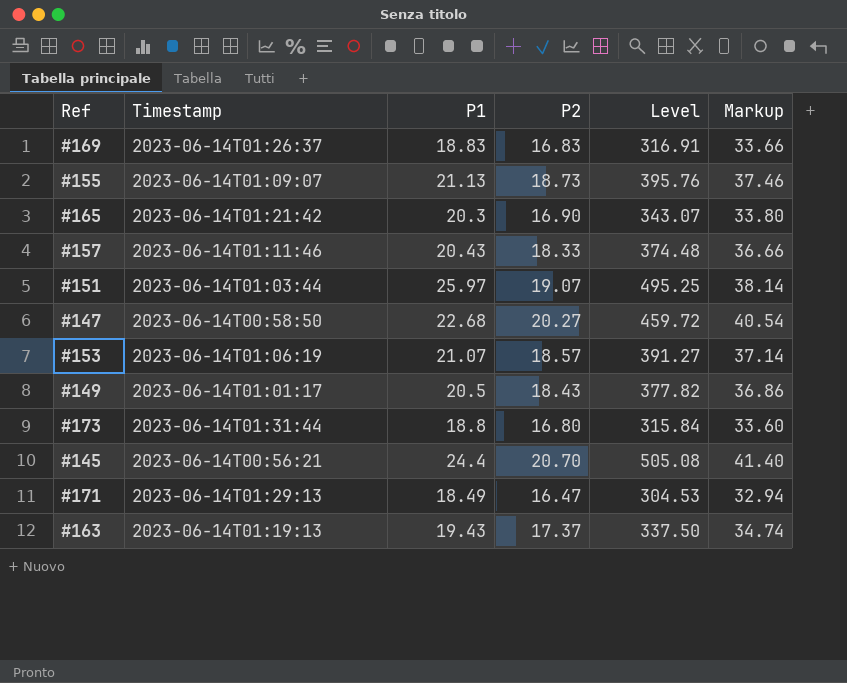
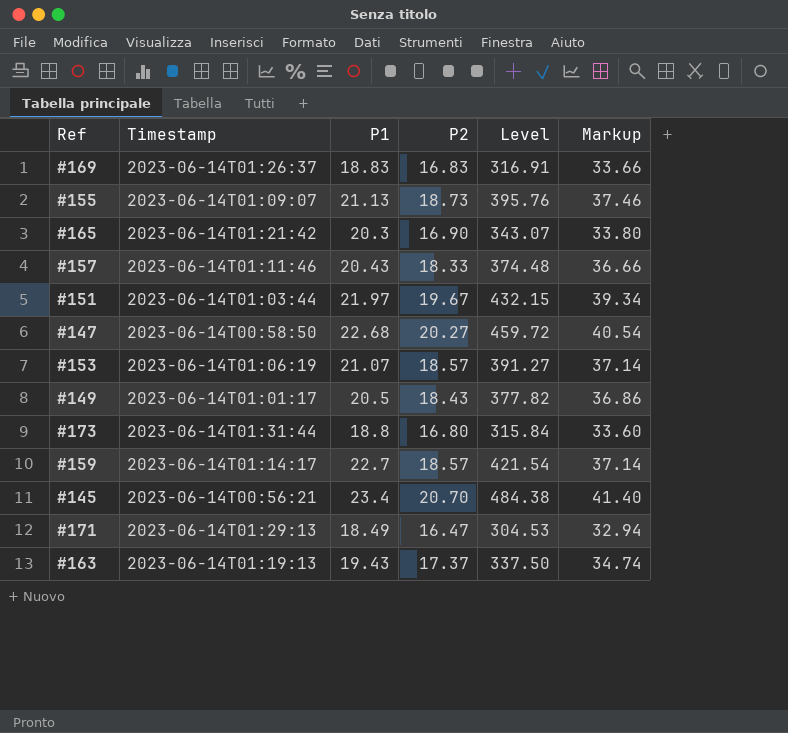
#151 | P1: 25.97 -> 21.97
#151 | P2: 19.07 -> 19.67
#151 | Level: 495.25 -> 432.15
#151 | Markup: 38.14 -> 39.34
row #159: none -> 2023-06-14T01:14:17 | 22.7 | 18.57 | 421.54 | 37.14
#145 | P1: 24.4 -> 23.4
#145 | Level: 505.08 -> 484.38

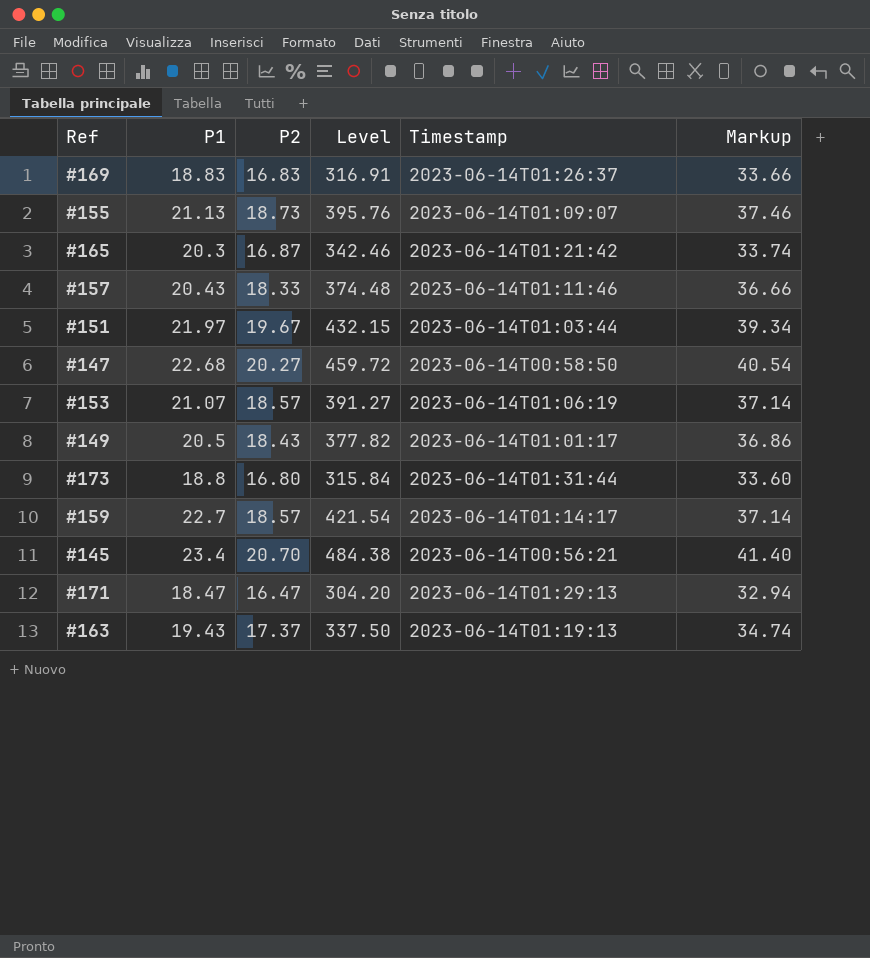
column Timestamp | position: 2 -> 5
#165 | P2: 16.90 -> 16.87
#165 | Level: 343.07 -> 342.46
#165 | Markup: 33.80 -> 33.74
#171 | P1: 18.49 -> 18.47
#171 | Level: 304.53 -> 304.20

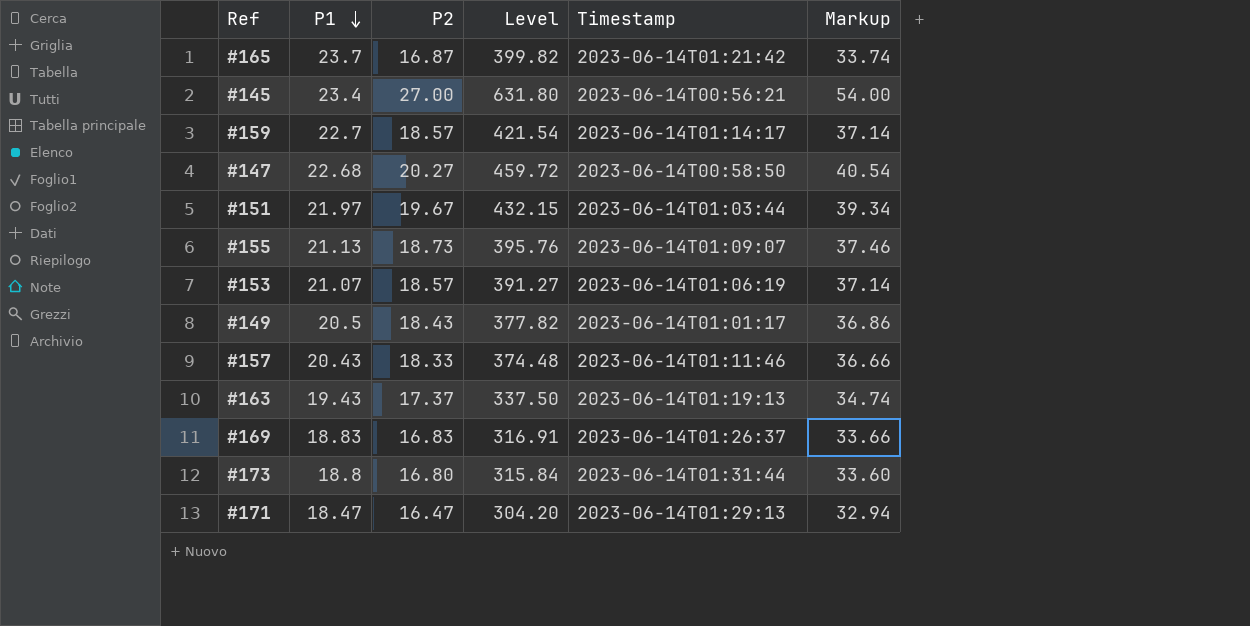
row order: none -> P1 descending
#165 | P1: 20.3 -> 23.7
#165 | Level: 342.46 -> 399.82
#145 | P2: 20.70 -> 27.00
#145 | Level: 484.38 -> 631.80
#145 | Markup: 41.40 -> 54.00

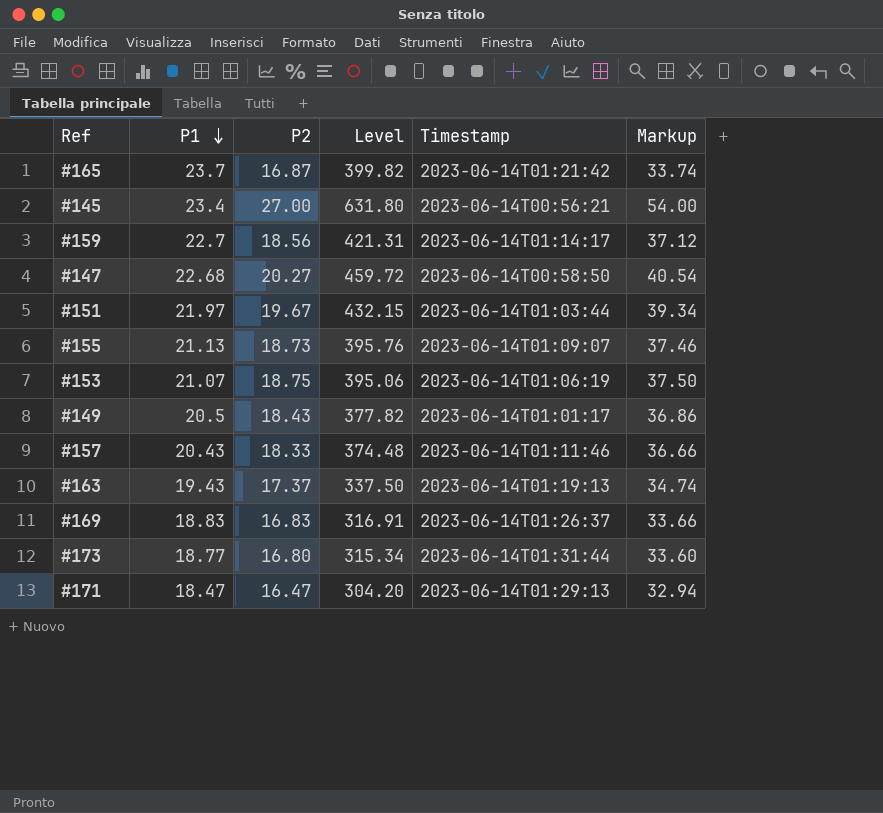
#159 | P2: 18.57 -> 18.56
#159 | Level: 421.54 -> 421.31
#159 | Markup: 37.14 -> 37.12
#153 | P2: 18.57 -> 18.75
#153 | Level: 391.27 -> 395.06
#153 | Markup: 37.14 -> 37.50
#173 | P1: 18.8 -> 18.77
#173 | Level: 315.84 -> 315.34

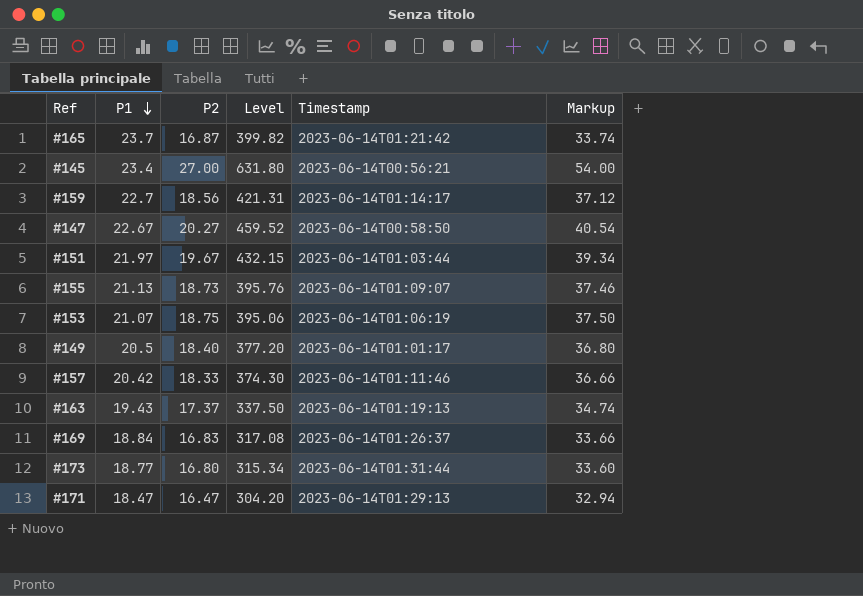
#147 | P1: 22.68 -> 22.67
#147 | Level: 459.72 -> 459.52
#149 | P2: 18.43 -> 18.40
#149 | Level: 377.82 -> 377.20
#149 | Markup: 36.86 -> 36.80
#157 | P1: 20.43 -> 20.42
#157 | Level: 374.48 -> 374.30
#169 | P1: 18.83 -> 18.84
#169 | Level: 316.91 -> 317.08

